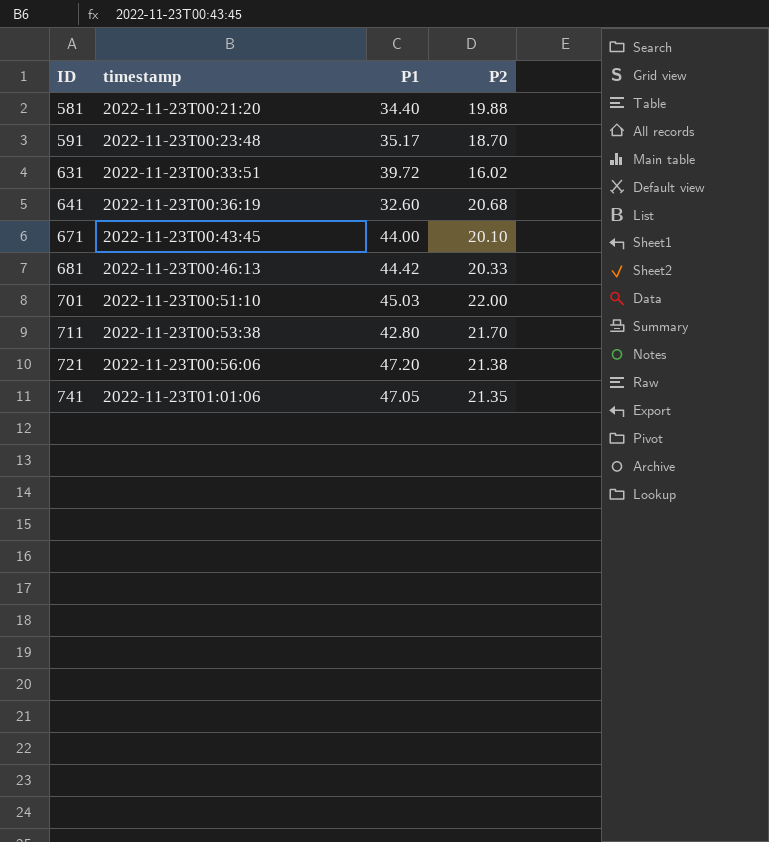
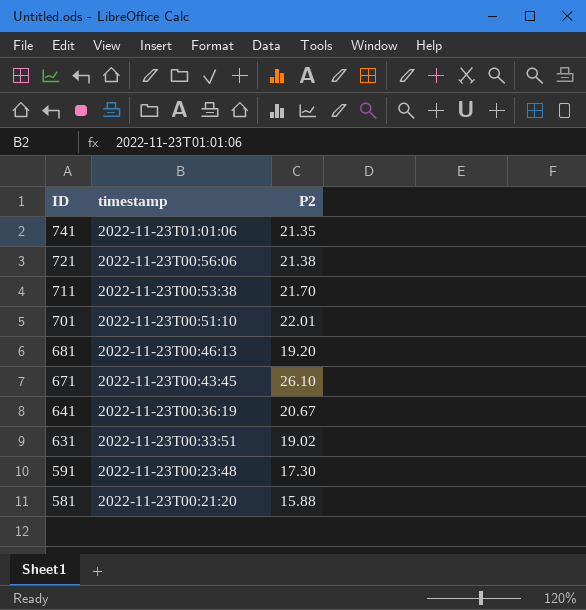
row order: ID ascending -> ID descending
column P1 | position: 3 -> none
701 | P2: 22.00 -> 22.01
681 | P2: 20.33 -> 19.20
671 | P2: 20.10 -> 26.10
641 | P2: 20.68 -> 20.67
631 | P2: 16.02 -> 19.02
591 | P2: 18.70 -> 17.30
581 | P2: 19.88 -> 15.88

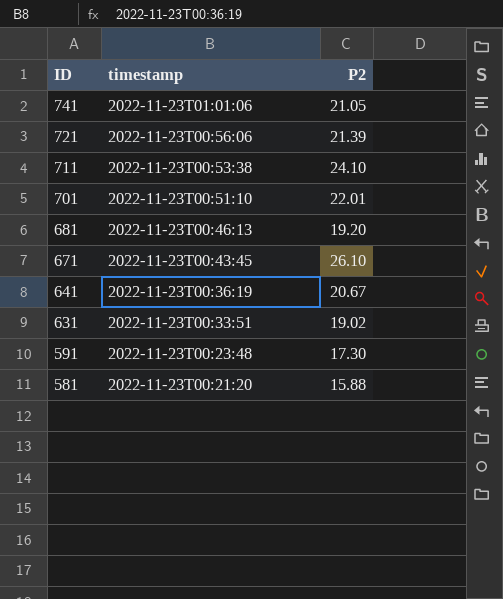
741 | P2: 21.35 -> 21.05
721 | P2: 21.38 -> 21.39
711 | P2: 21.70 -> 24.10

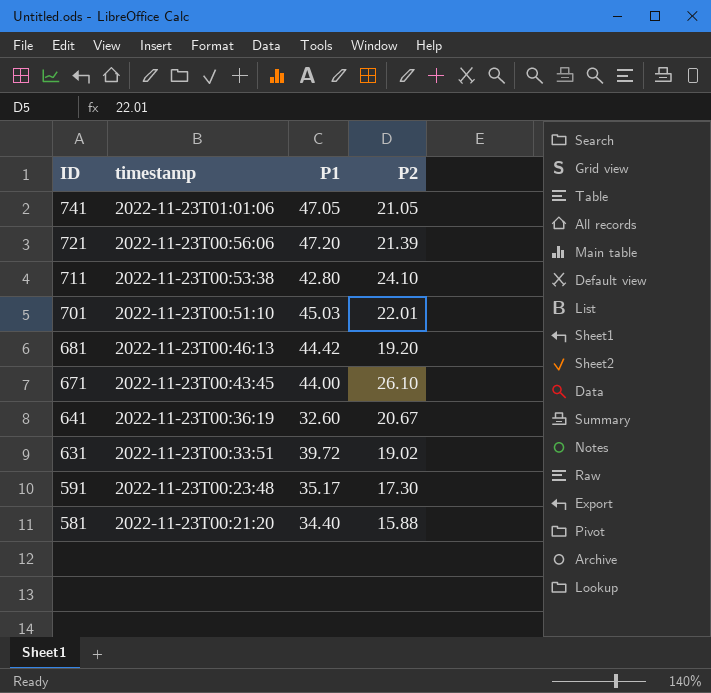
column P1 | position: none -> 3

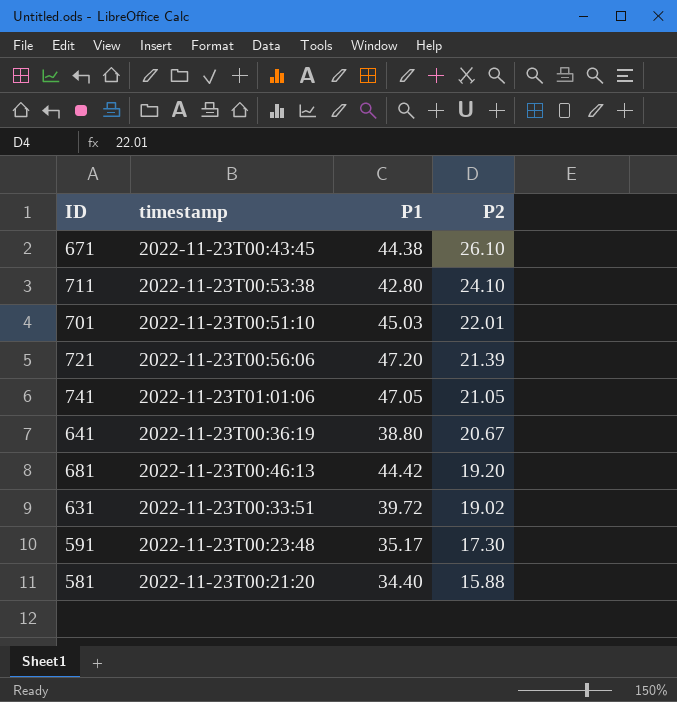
row order: ID descending -> P2 descending
671 | P1: 44.00 -> 44.38
641 | P1: 32.60 -> 38.80

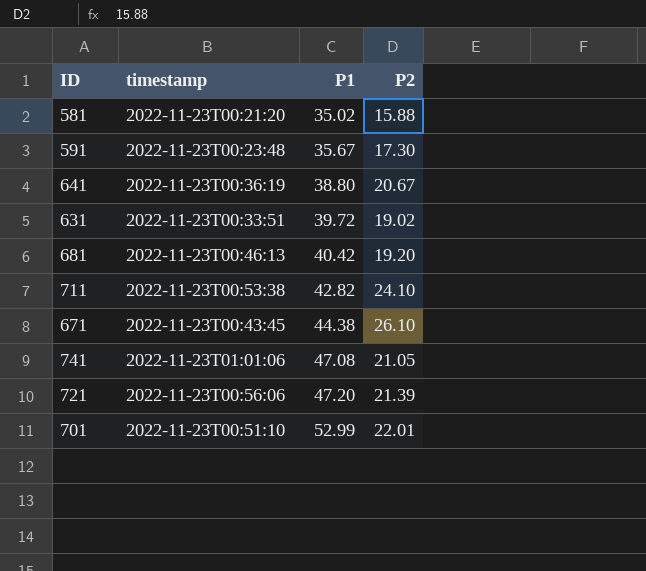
row order: P2 descending -> P1 ascending
581 | P1: 34.40 -> 35.02
591 | P1: 35.17 -> 35.67
681 | P1: 44.42 -> 40.42
711 | P1: 42.80 -> 42.82
741 | P1: 47.05 -> 47.08
701 | P1: 45.03 -> 52.99

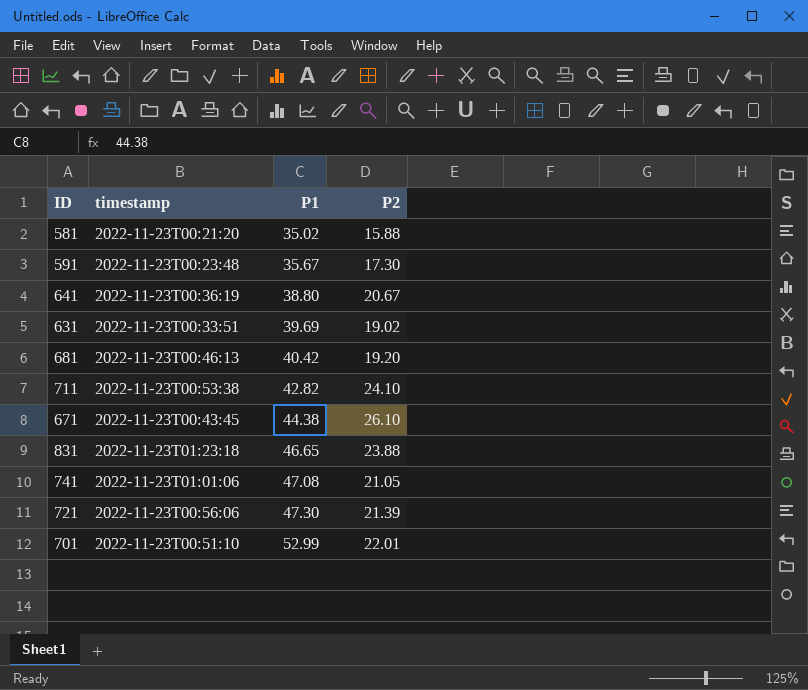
631 | P1: 39.72 -> 39.69
row 831: none -> 2022-11-23T01:23:18 | 46.65 | 23.88
721 | P1: 47.20 -> 47.30

